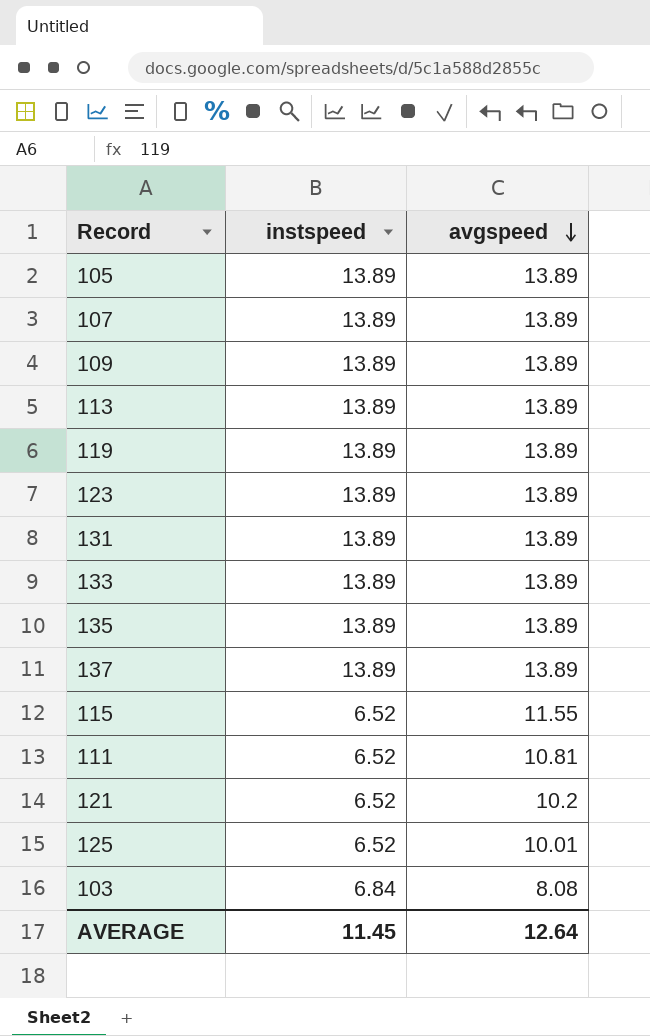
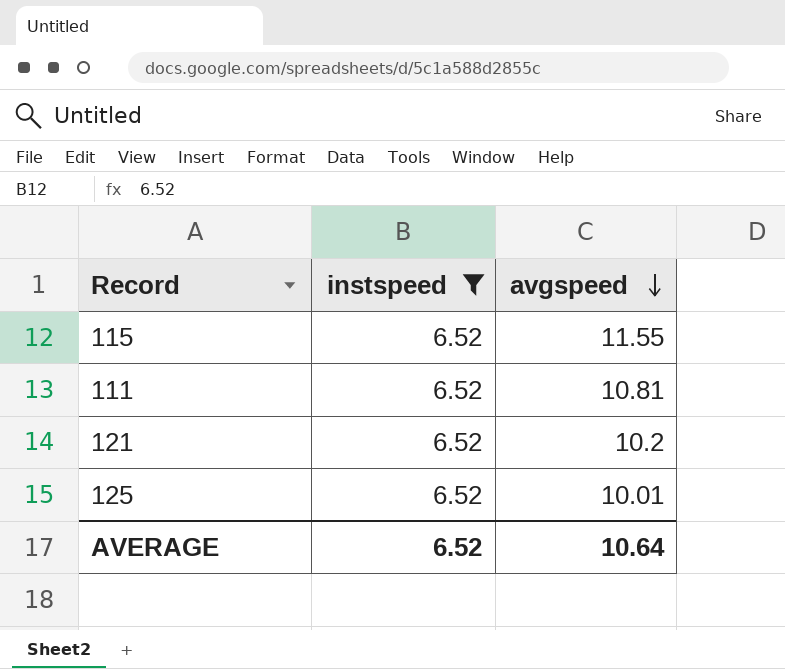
filter: none -> instspeed = 6.52
AVERAGE | instspeed: 11.45 -> 6.52
AVERAGE | avgspeed: 12.64 -> 10.64

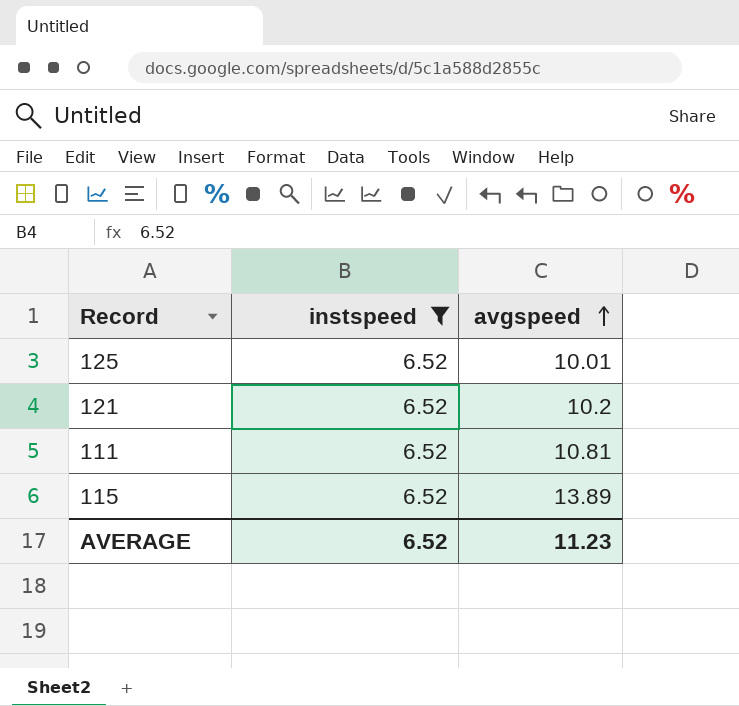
row order: avgspeed descending -> avgspeed ascending
115 | avgspeed: 11.55 -> 13.89
AVERAGE | avgspeed: 10.64 -> 11.23

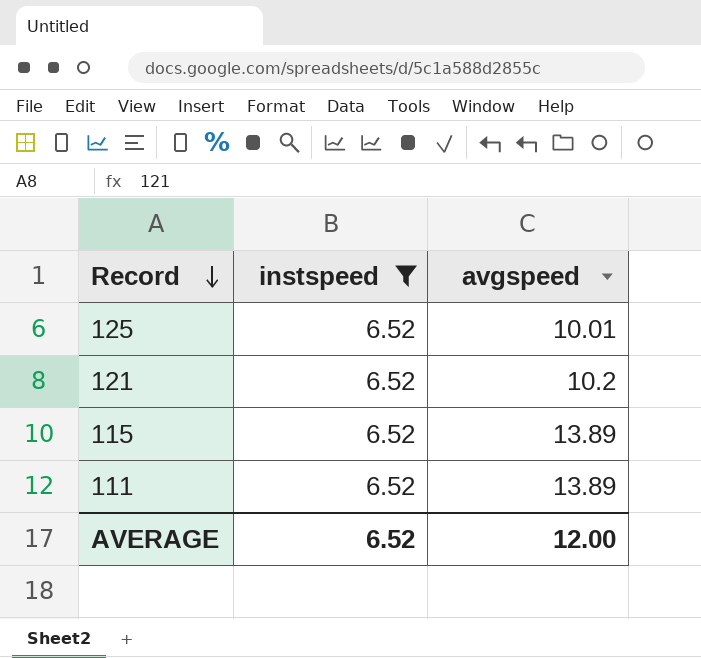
row order: avgspeed ascending -> Record descending
111 | avgspeed: 10.81 -> 13.89
AVERAGE | avgspeed: 11.23 -> 12.00

